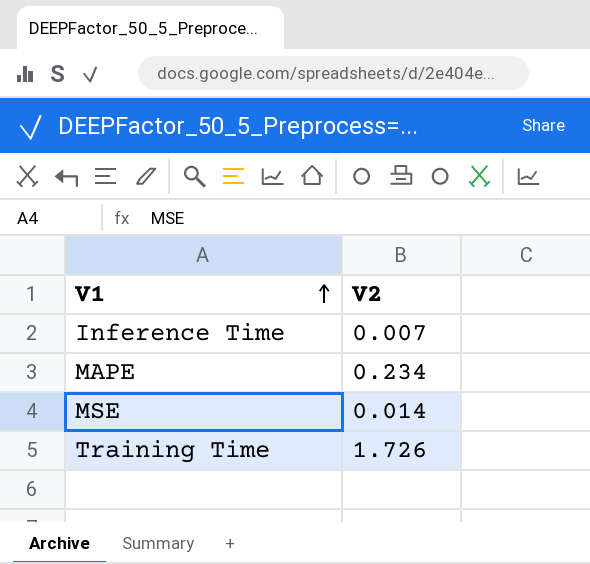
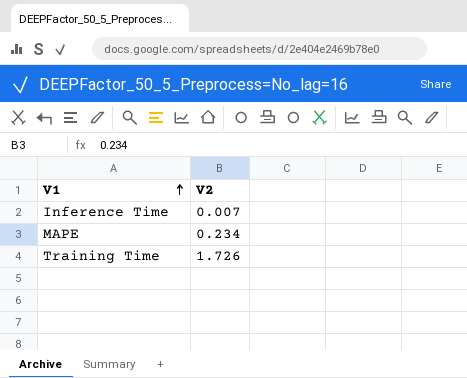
row MSE: 0.014 -> none

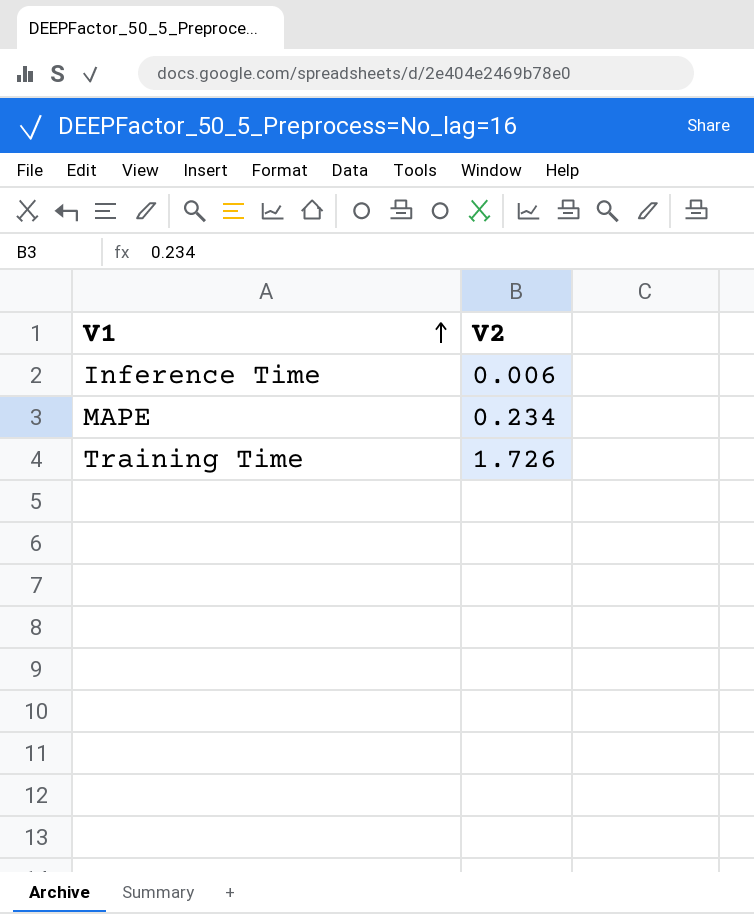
Inference Time | V2: 0.007 -> 0.006

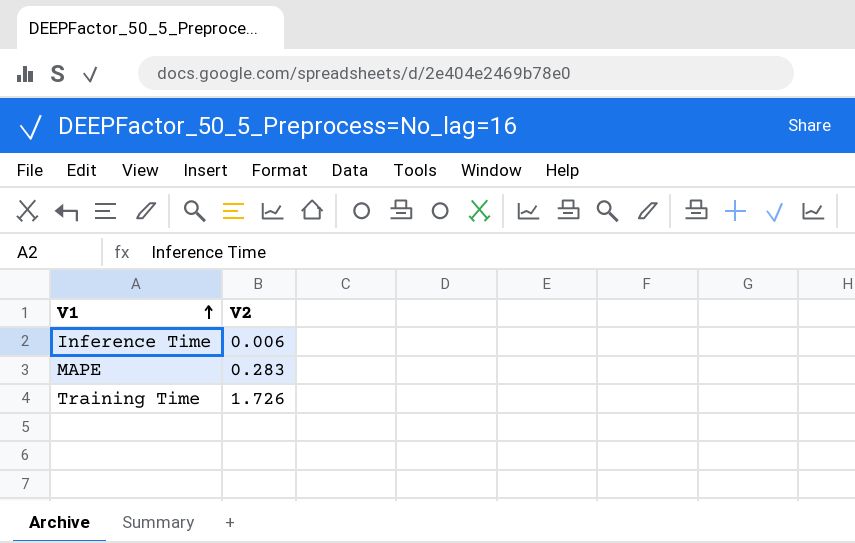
MAPE | V2: 0.234 -> 0.283

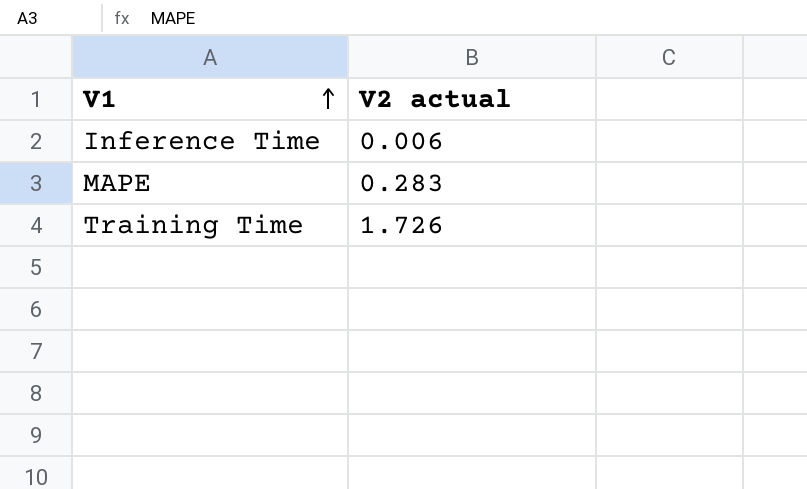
column name: V2 -> V2 actual

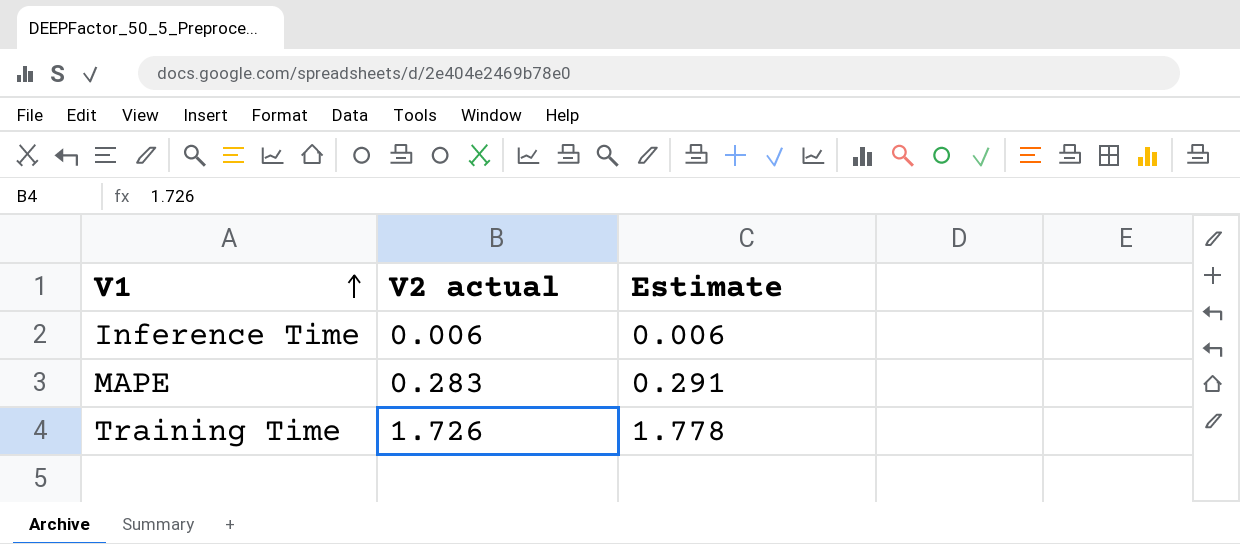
column Estimate | formula: none -> [V2 actual] * 1.03

